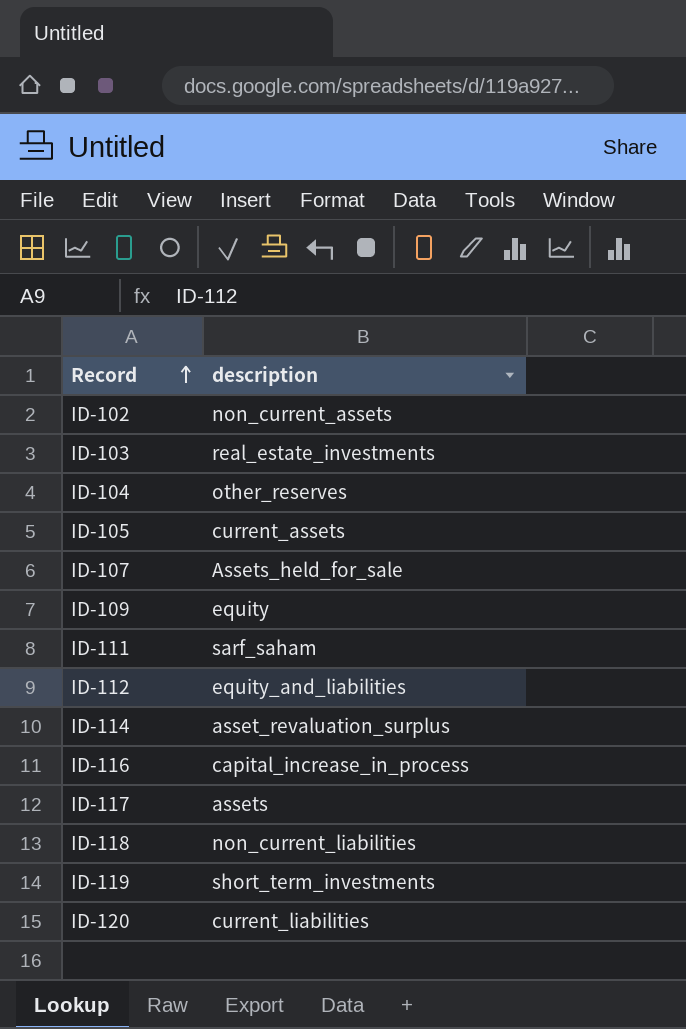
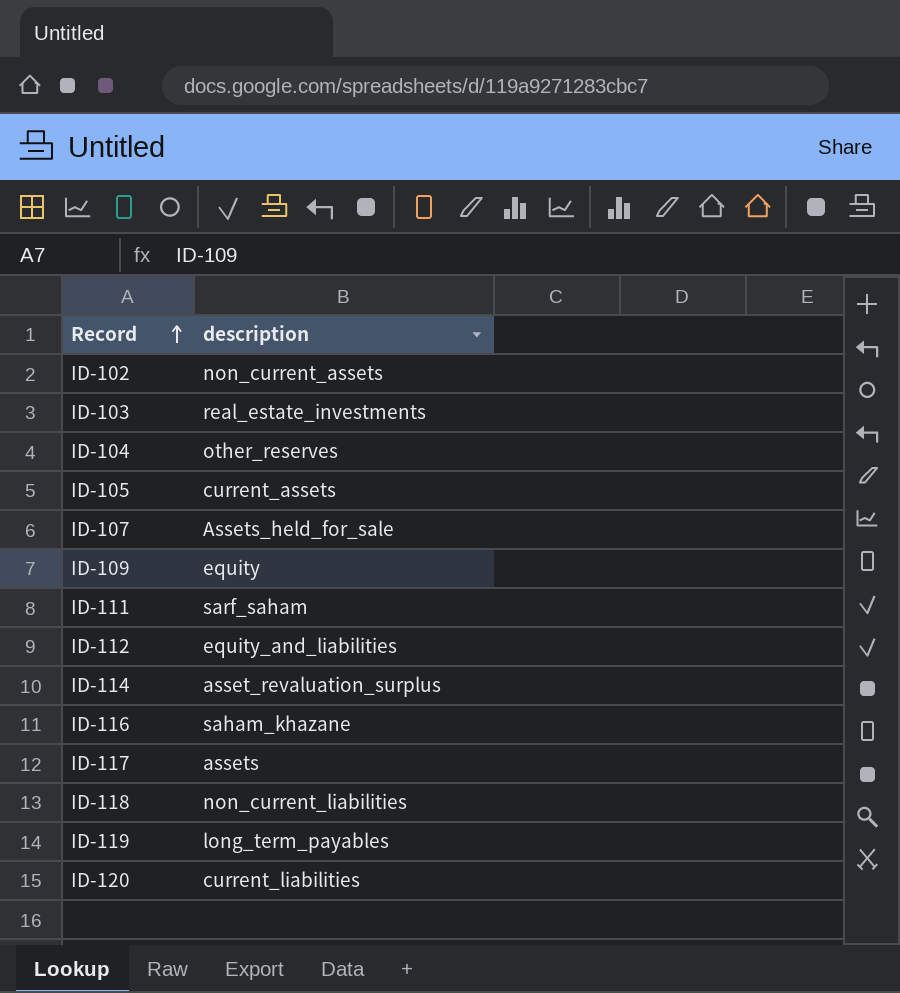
ID-116 | description: capital_increase_in_process -> saham_khazane
ID-119 | description: short_term_investments -> long_term_payables

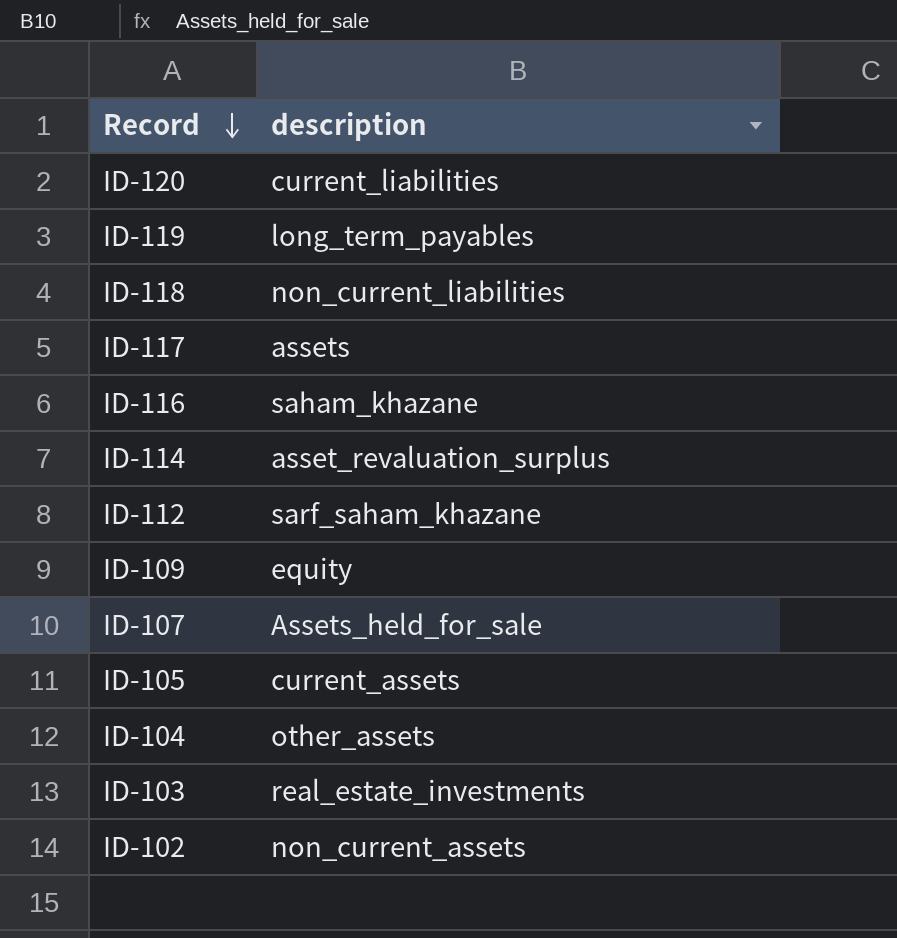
row order: Record ascending -> Record descending
row ID-111: sarf_saham -> none
ID-112 | description: equity_and_liabilities -> sarf_saham_khazane
ID-104 | description: other_reserves -> other_assets

